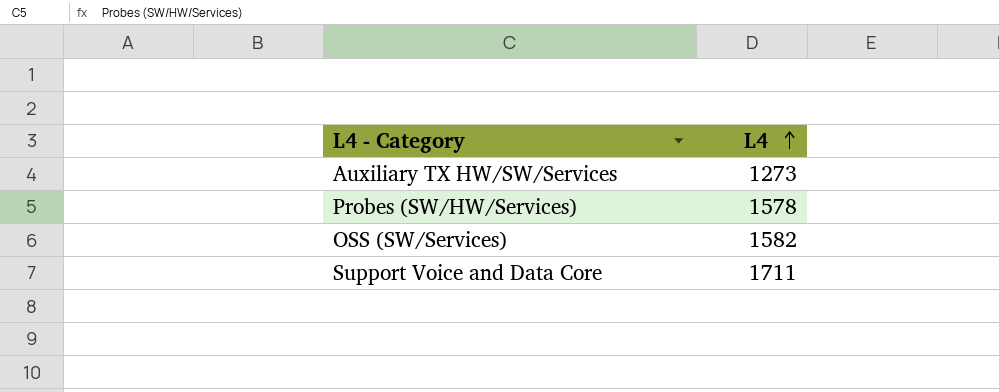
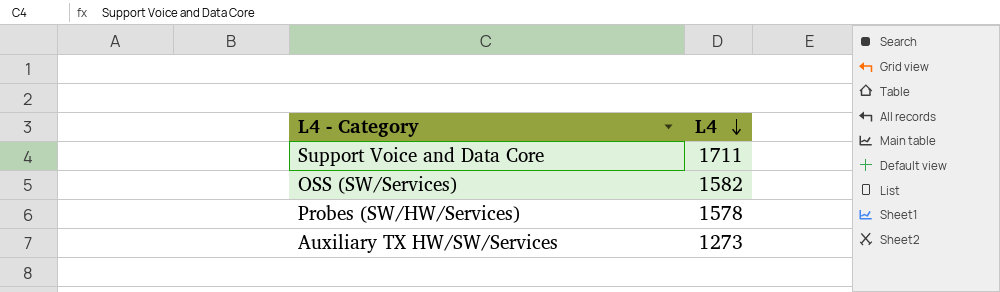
row order: L4 ascending -> L4 descending

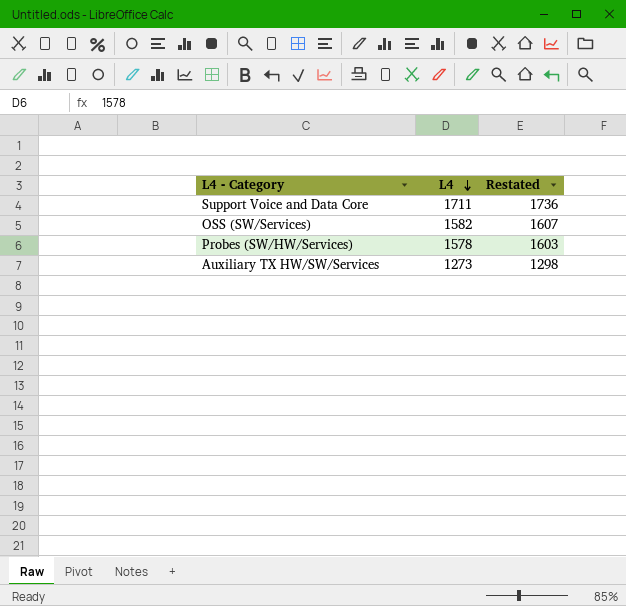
column Restated | formula: none -> [L4] + 25

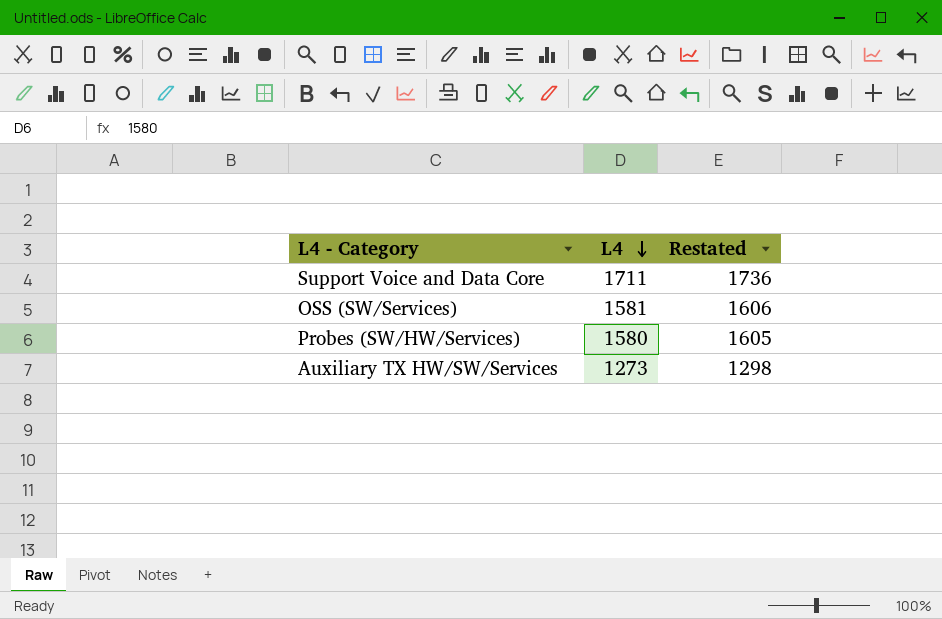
OSS (SW/Services) | L4: 1582 -> 1581
OSS (SW/Services) | Restated: 1607 -> 1606
Probes (SW/HW/Services) | L4: 1578 -> 1580
Probes (SW/HW/Services) | Restated: 1603 -> 1605

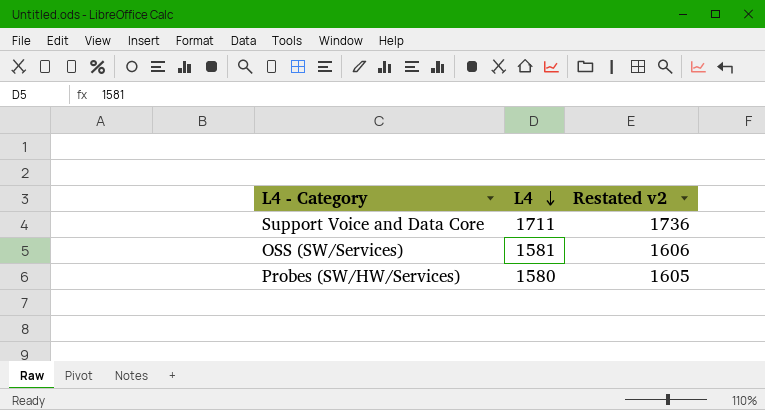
column name: Restated -> Restated v2
row Auxiliary TX HW/SW/Services: 1273 | 1298 -> none

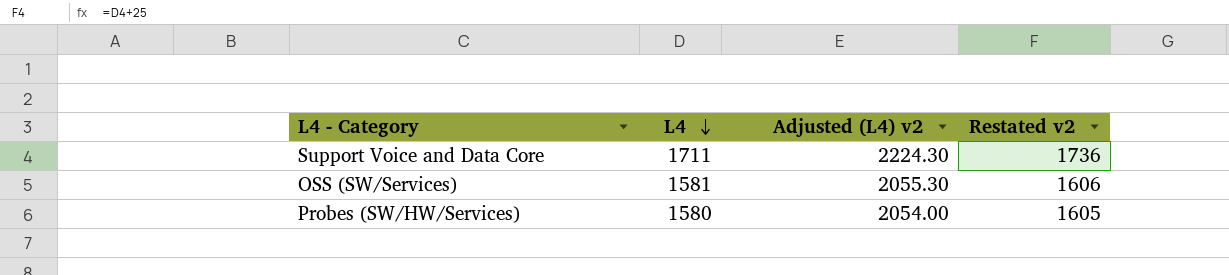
column Adjusted (L4) v2 | formula: none -> [L4] * 1.3

